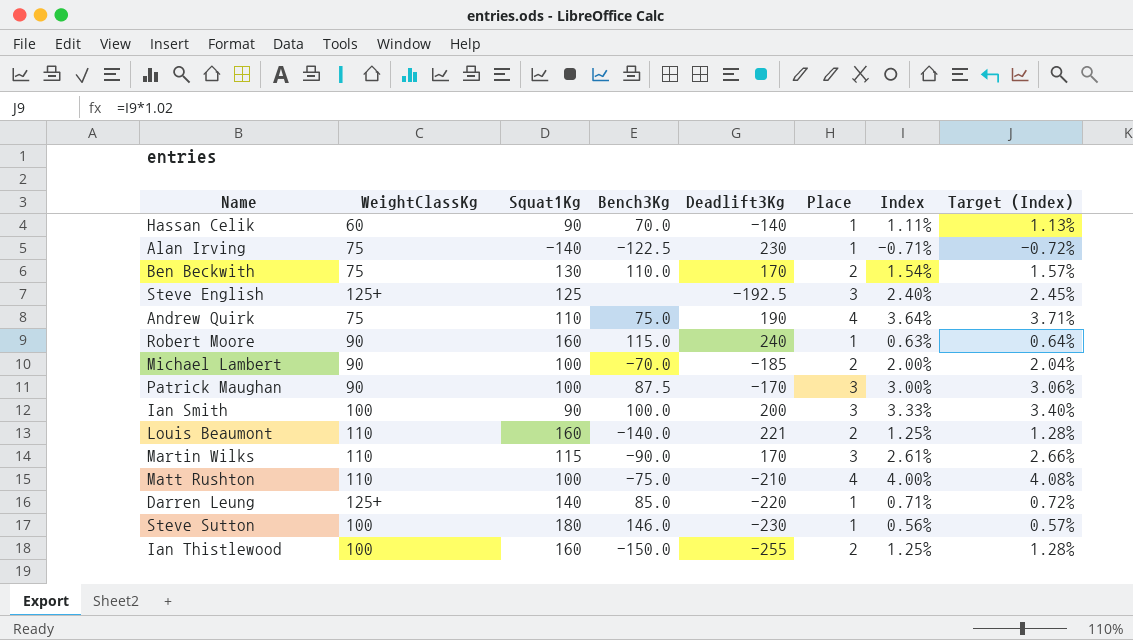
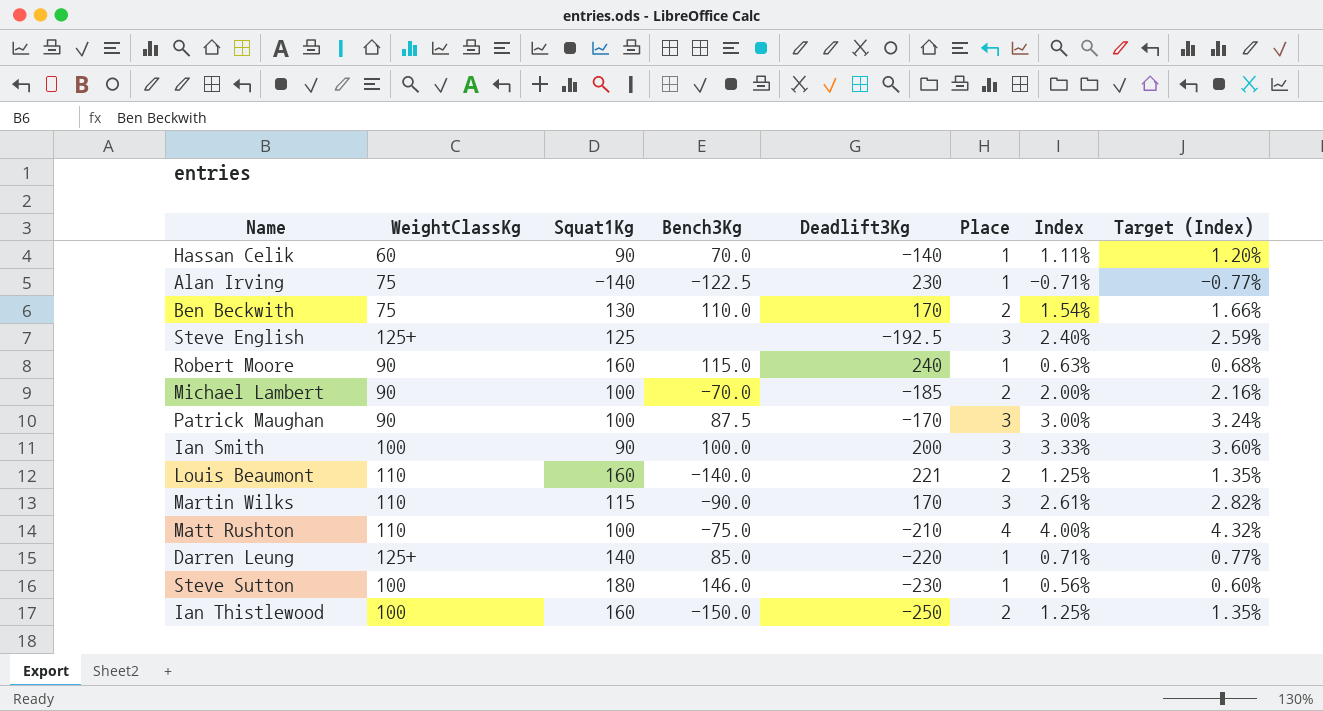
column Target (Index) | formula: [Index] * 1.02 -> [Index] * 1.08
row Andrew Quirk: 75 | 110 | 75.0 | 190 | 4 | 3.64% | 3.71% -> none
Ian Thistlewood | Deadlift3Kg: -255 -> -250

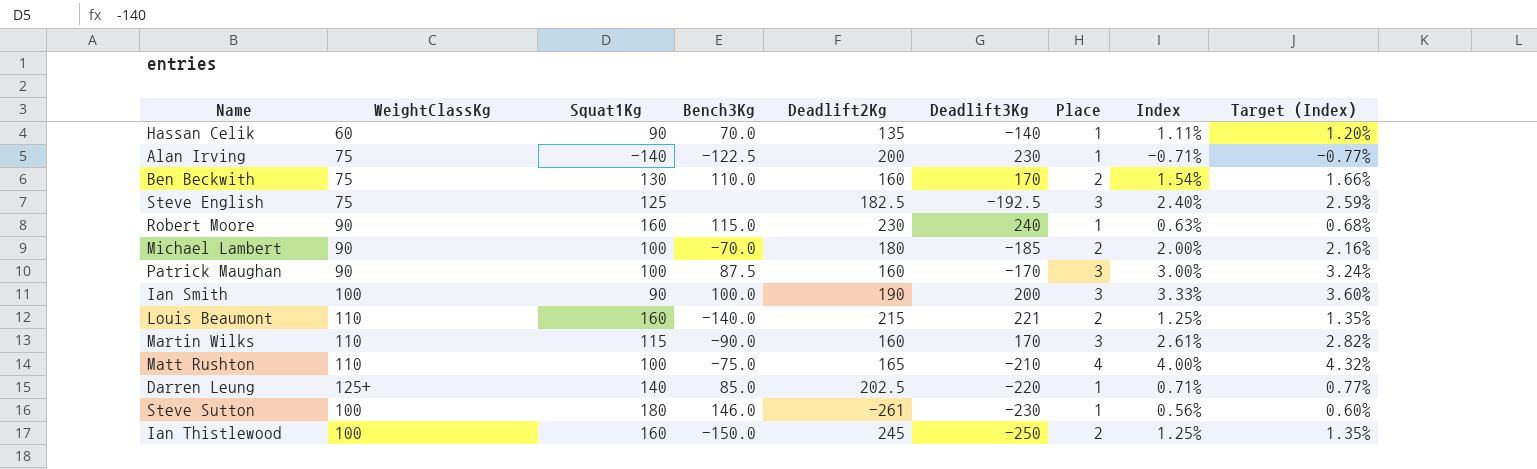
column Deadlift2Kg | position: none -> 5
Steve English | WeightClassKg: 125+ -> 75

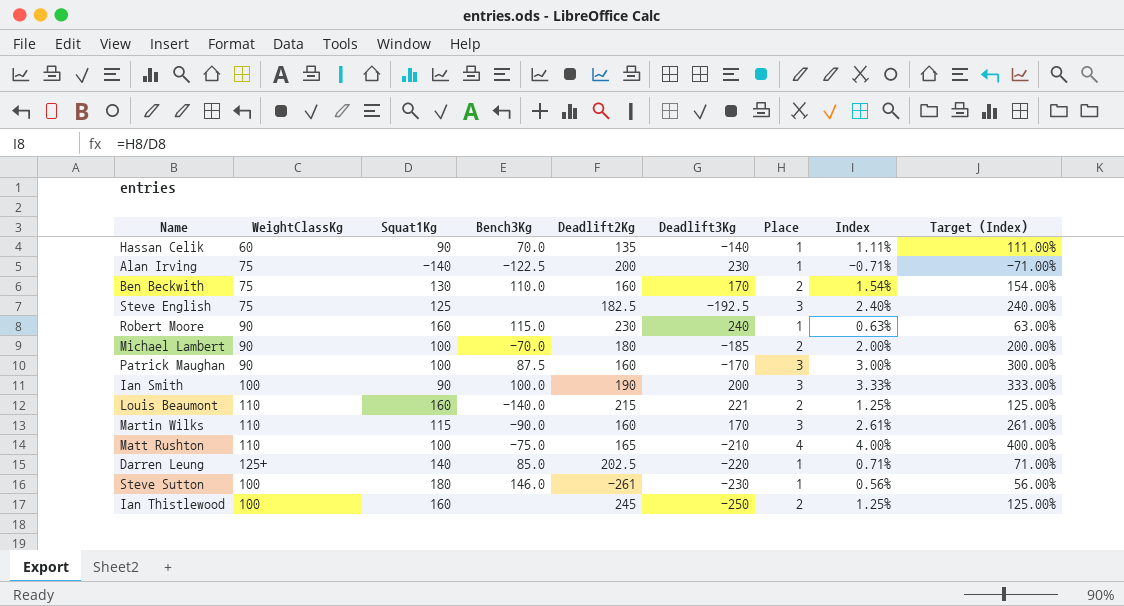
column Target (Index) | formula: [Index] * 1.08 -> [Index] * 100
Ian Thistlewood | Bench3Kg: -150.0 -> none

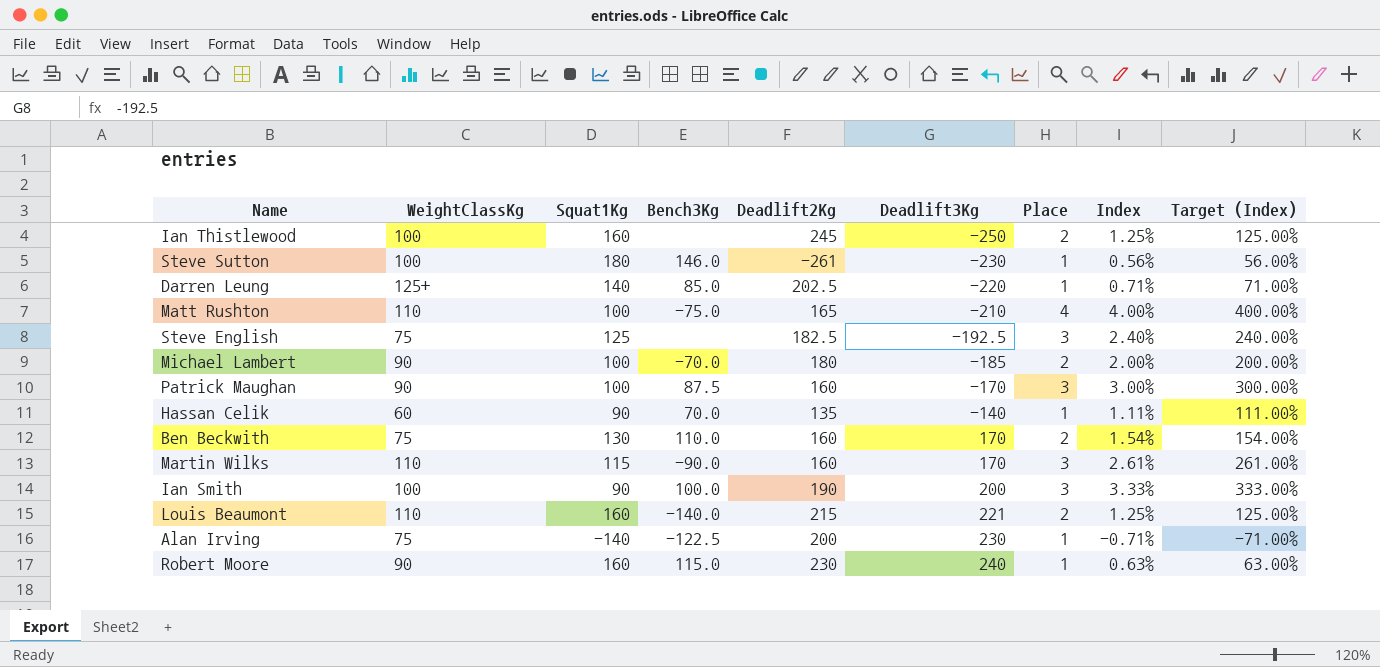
row order: none -> Deadlift3Kg ascending

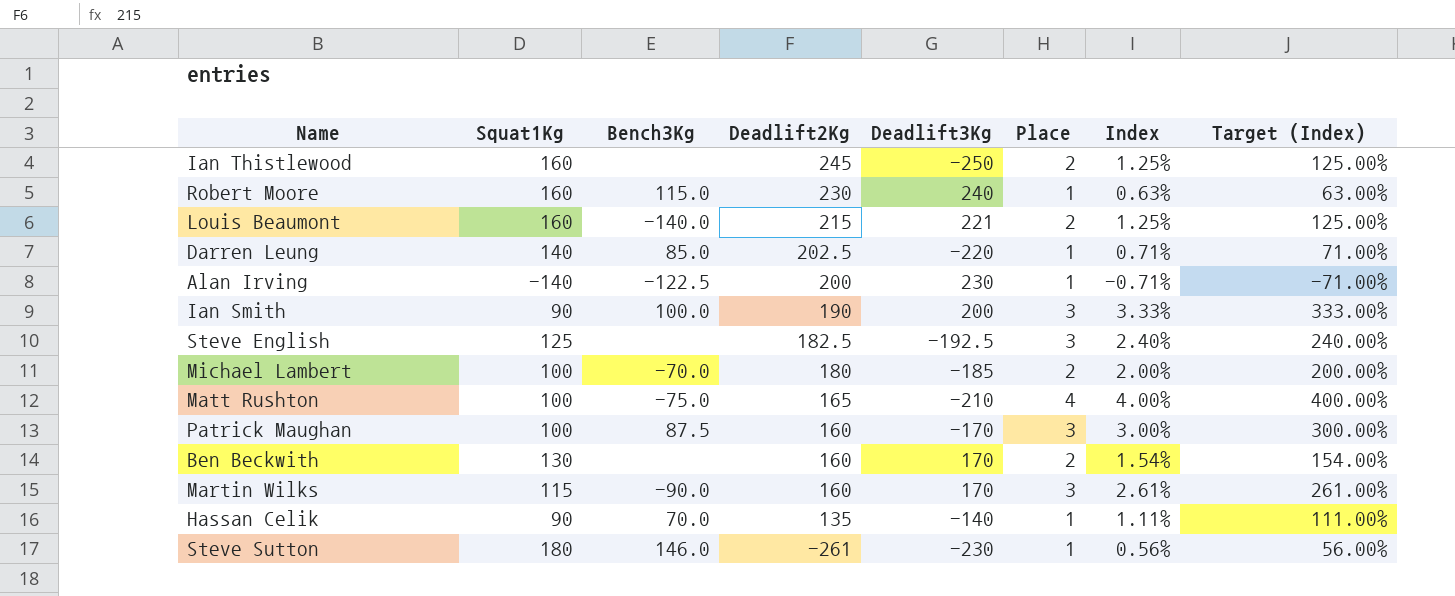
row order: Deadlift3Kg ascending -> Deadlift2Kg descending
column WeightClassKg | position: 2 -> none
Ben Beckwith | Bench3Kg: 110.0 -> none

